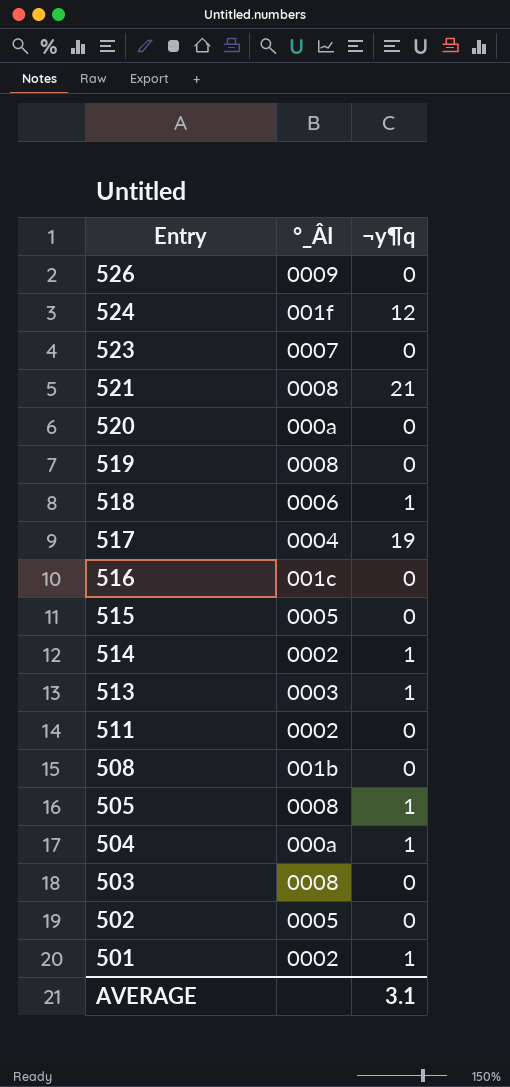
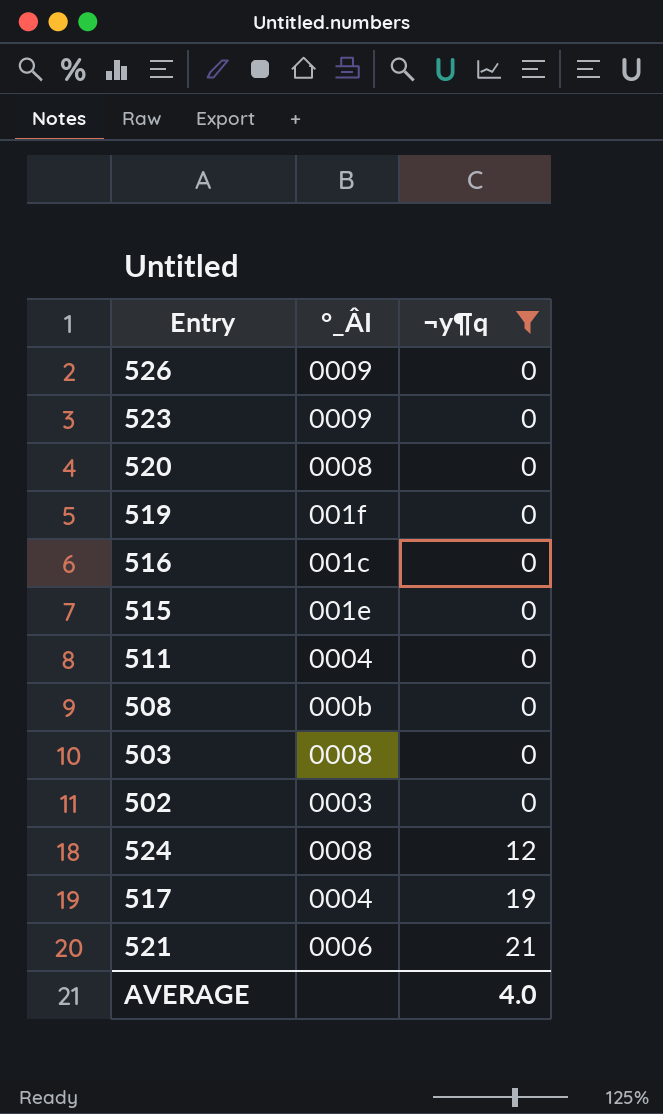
filter: none -> ¬y¶q != 1
row order: Entry descending -> ¬y¶q ascending
523 | °_ÂI: 0007 -> 0009
520 | °_ÂI: 000a -> 0008
519 | °_ÂI: 0008 -> 001f
515 | °_ÂI: 0005 -> 001e
511 | °_ÂI: 0002 -> 0004
508 | °_ÂI: 001b -> 000b
502 | °_ÂI: 0005 -> 0003
524 | °_ÂI: 001f -> 0008
521 | °_ÂI: 0008 -> 0006
AVERAGE | ¬y¶q: 3.1 -> 4.0

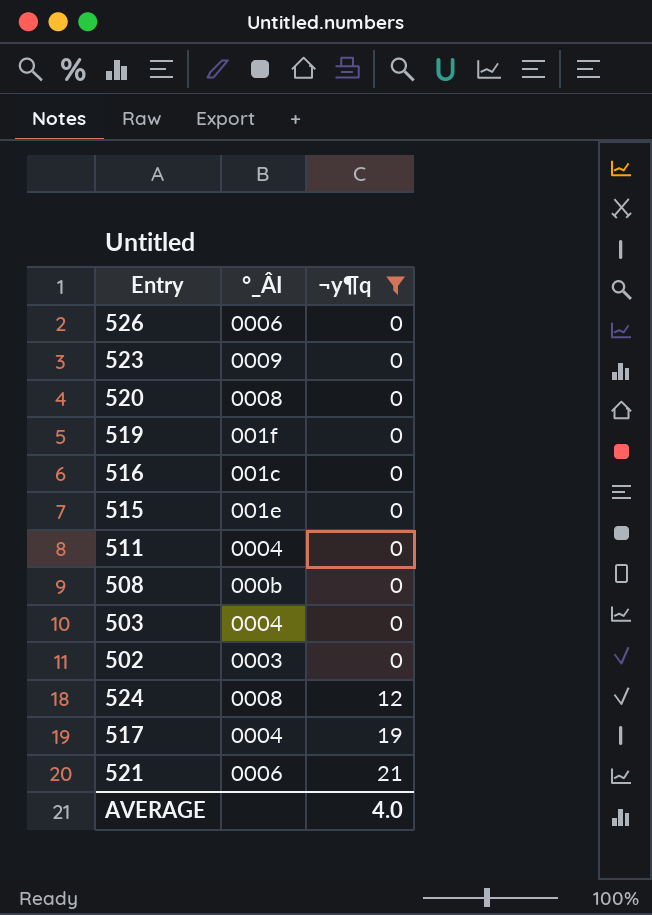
526 | °_ÂI: 0009 -> 0006
503 | °_ÂI: 0008 -> 0004

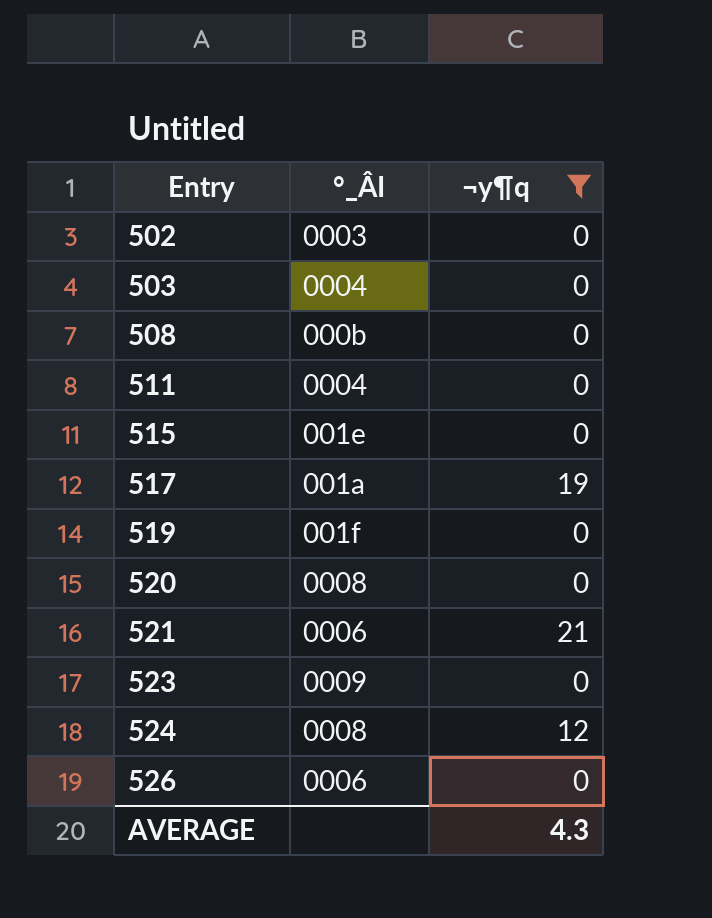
row order: ¬y¶q ascending -> Entry ascending
row 516: 001c | 0 -> none
517 | °_ÂI: 0004 -> 001a
AVERAGE | ¬y¶q: 4.0 -> 4.3

